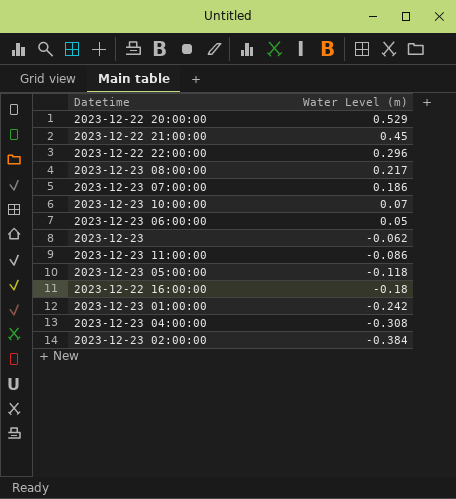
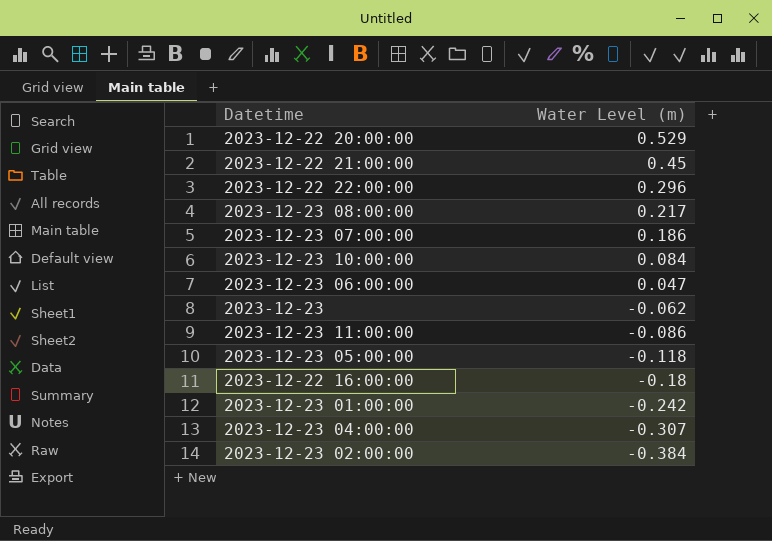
2023-12-23 10:00:00 | Water Level (m): 0.07 -> 0.084
2023-12-23 06:00:00 | Water Level (m): 0.05 -> 0.047
2023-12-23 04:00:00 | Water Level (m): -0.308 -> -0.307

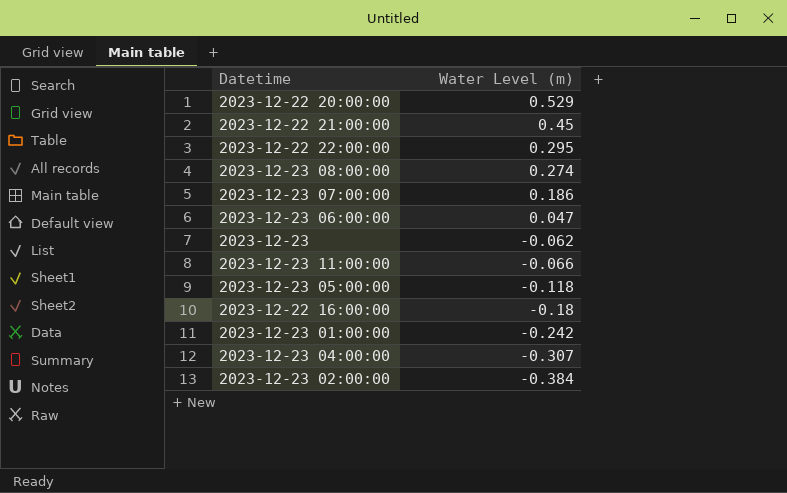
row 2023-12-23 10:00:00: 0.084 -> none
2023-12-22 22:00:00 | Water Level (m): 0.296 -> 0.295
2023-12-23 08:00:00 | Water Level (m): 0.217 -> 0.274
2023-12-23 11:00:00 | Water Level (m): -0.086 -> -0.066

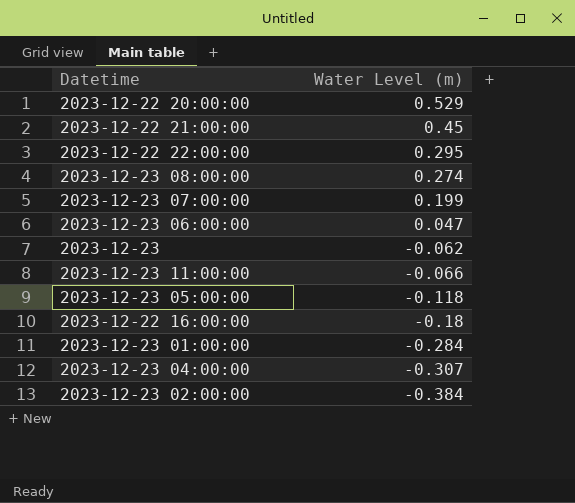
2023-12-23 07:00:00 | Water Level (m): 0.186 -> 0.199
2023-12-23 01:00:00 | Water Level (m): -0.242 -> -0.284

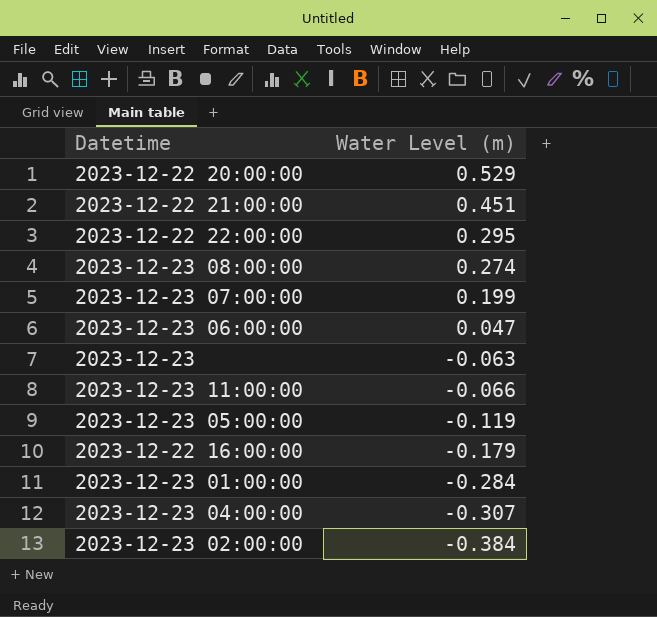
2023-12-22 21:00:00 | Water Level (m): 0.45 -> 0.451
2023-12-23 | Water Level (m): -0.062 -> -0.063
2023-12-23 05:00:00 | Water Level (m): -0.118 -> -0.119
2023-12-22 16:00:00 | Water Level (m): -0.18 -> -0.179

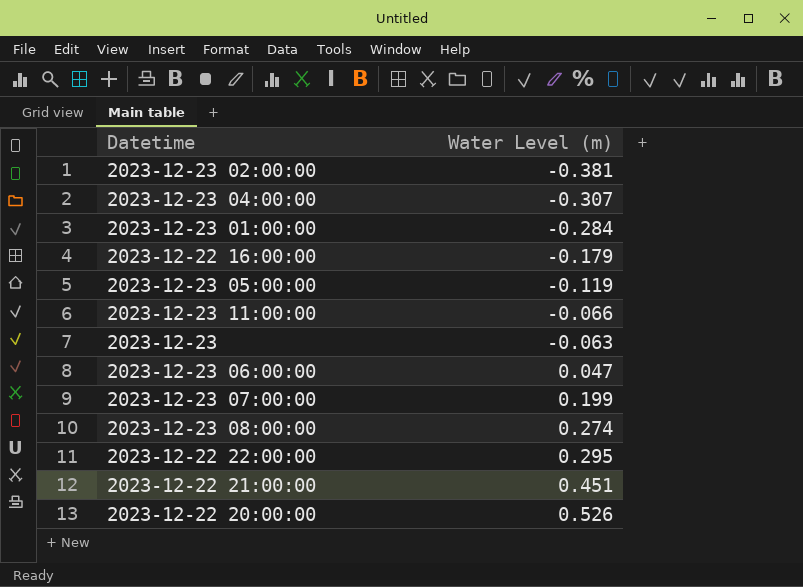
row order: Water Level (m) descending -> Water Level (m) ascending
2023-12-23 02:00:00 | Water Level (m): -0.384 -> -0.381
2023-12-22 20:00:00 | Water Level (m): 0.529 -> 0.526

